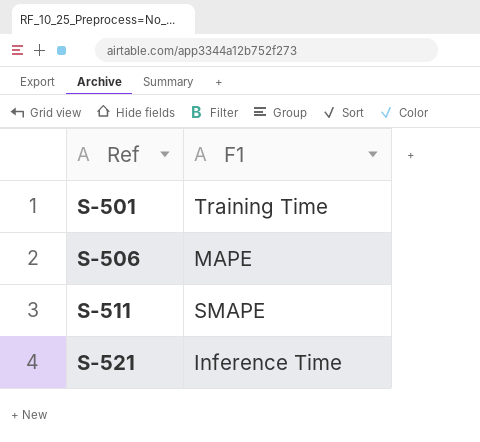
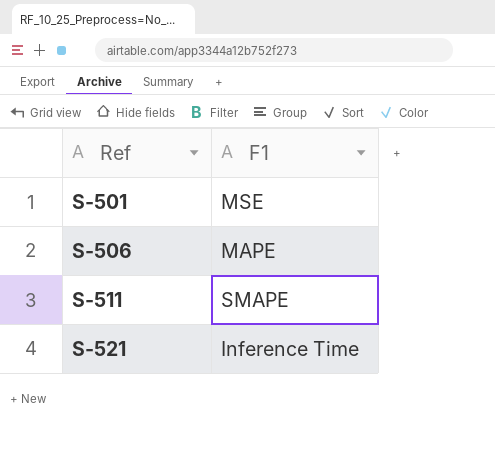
S-501 | F1: Training Time -> MSE

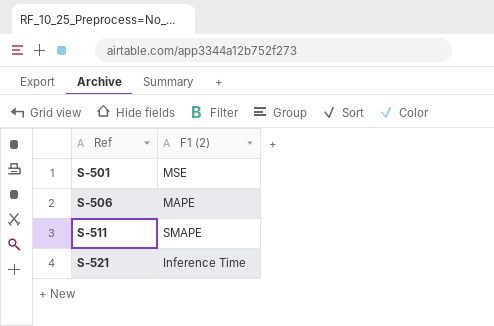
column name: F1 -> F1 (2)

